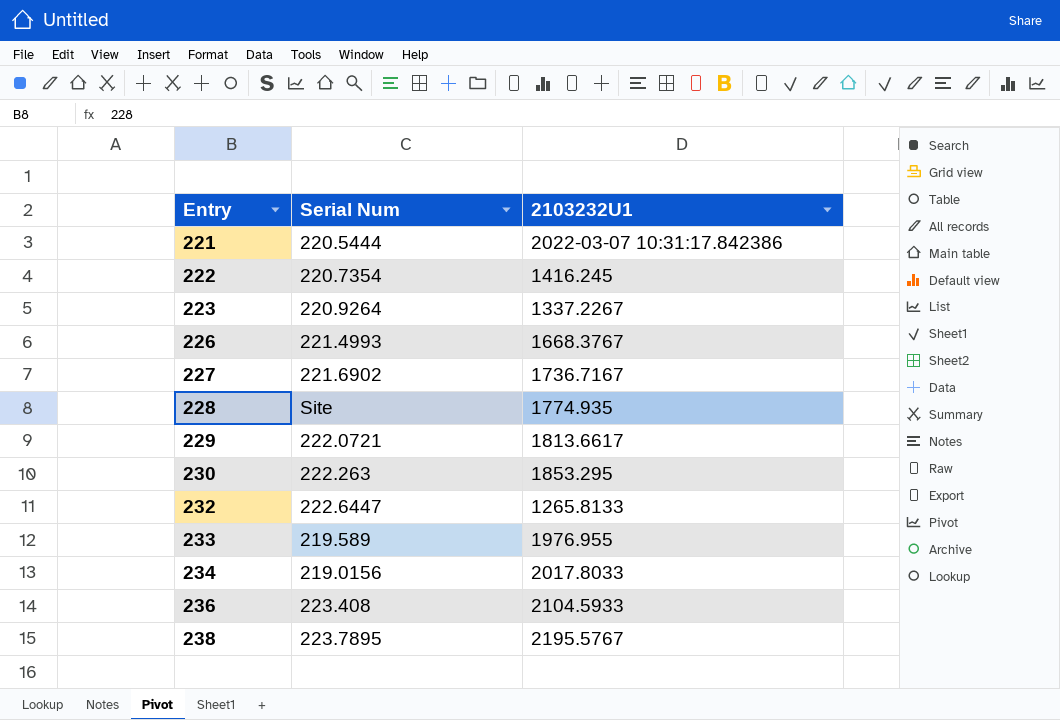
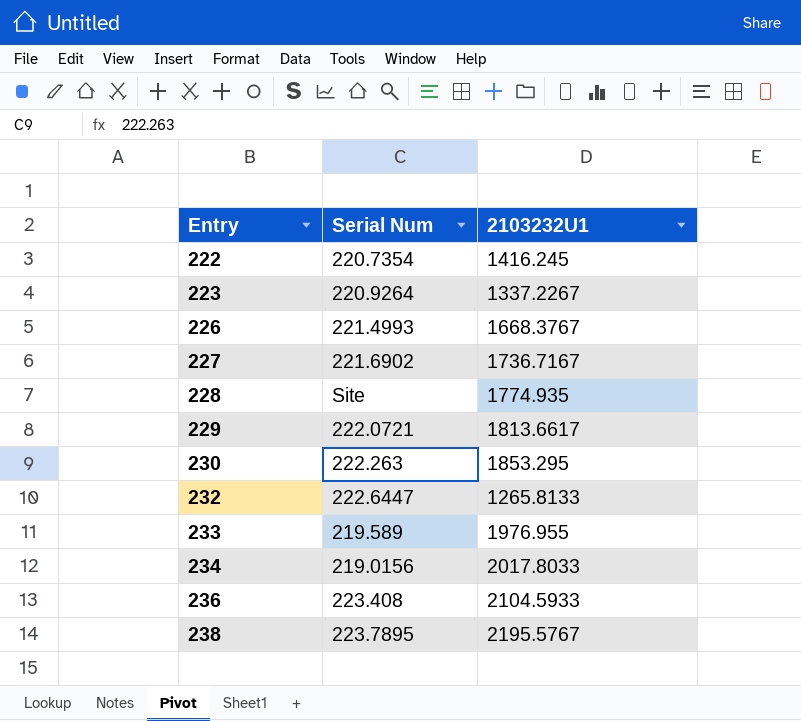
row 221: 220.5444 | 2022-03-07 10:31:17.842386 -> none

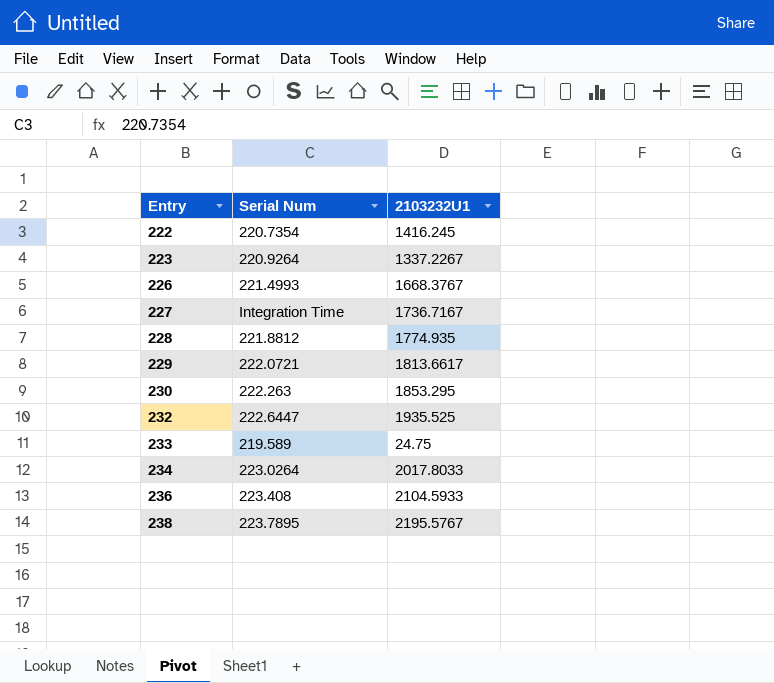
227 | Serial Num: 221.6902 -> Integration Time
228 | Serial Num: Site -> 221.8812
232 | 2103232U1: 1265.8133 -> 1935.525
233 | 2103232U1: 1976.955 -> 24.75
234 | Serial Num: 219.0156 -> 223.0264

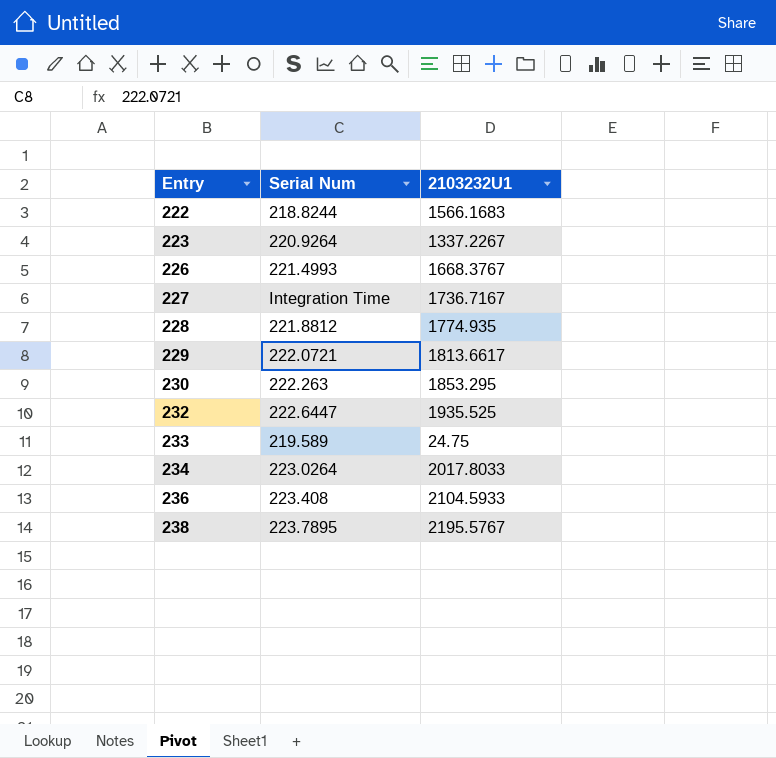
222 | Serial Num: 220.7354 -> 218.8244
222 | 2103232U1: 1416.245 -> 1566.1683

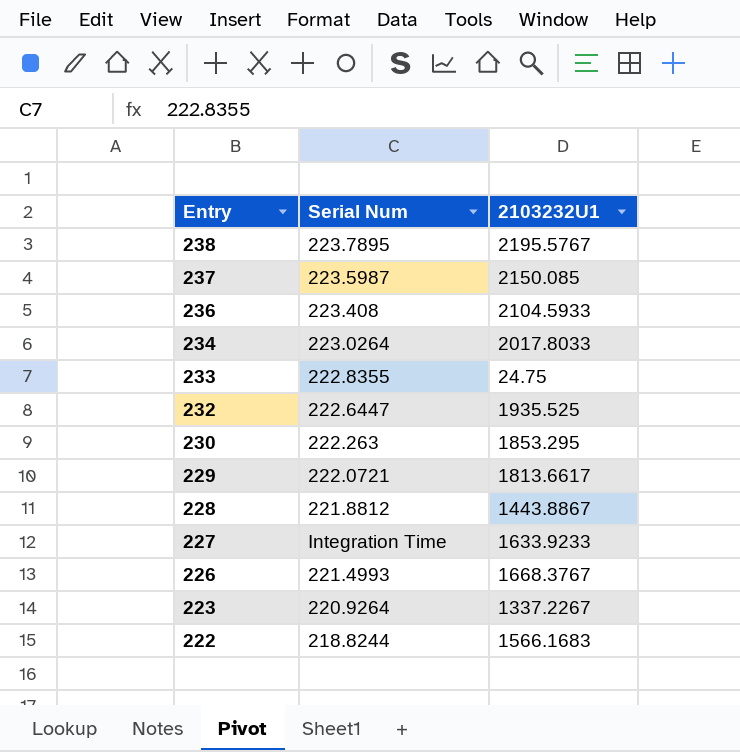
row order: Entry ascending -> Entry descending
row 237: none -> 223.5987 | 2150.085
233 | Serial Num: 219.589 -> 222.8355
228 | 2103232U1: 1774.935 -> 1443.8867
227 | 2103232U1: 1736.7167 -> 1633.9233

